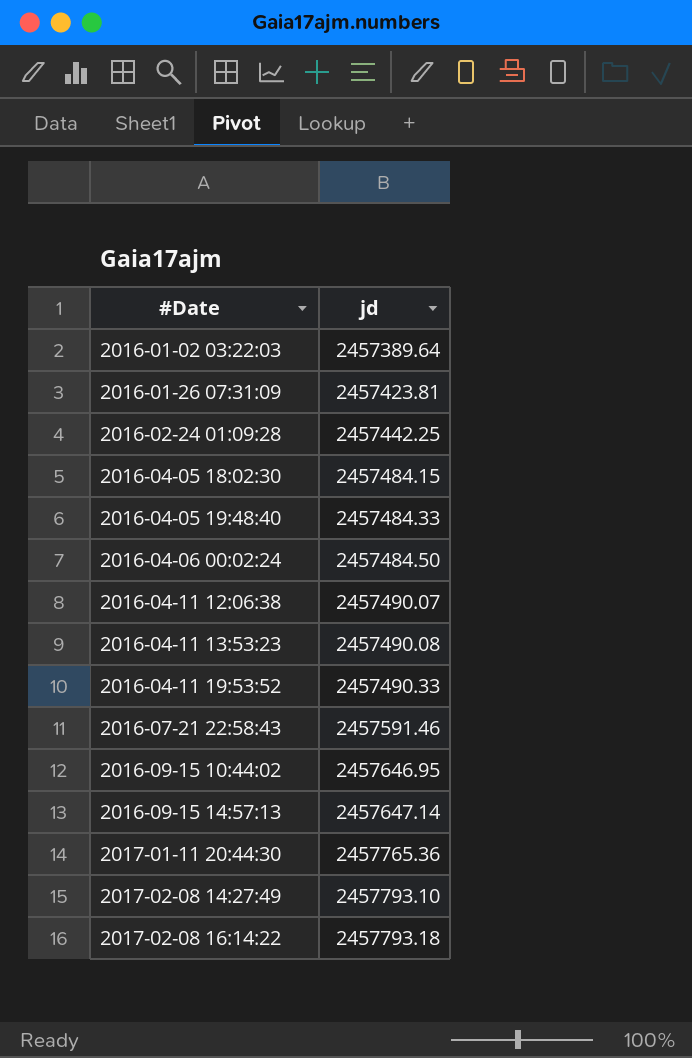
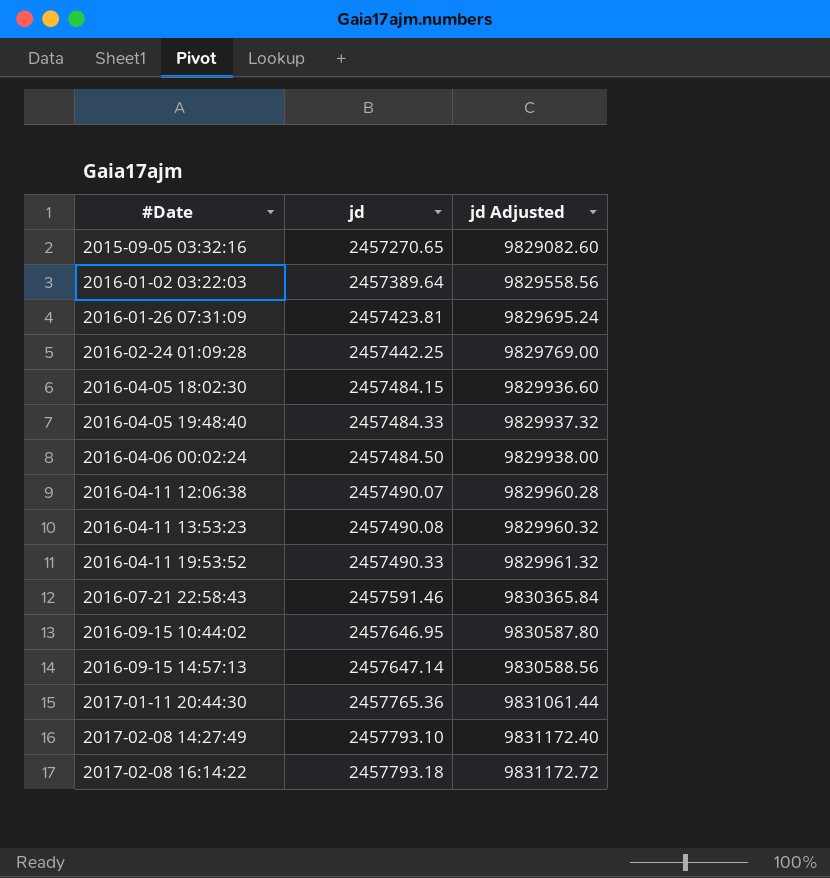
column jd Adjusted | formula: none -> [jd] * 4
row 2015-09-05 03:32:16: none -> 2457270.65 | 9829082.60

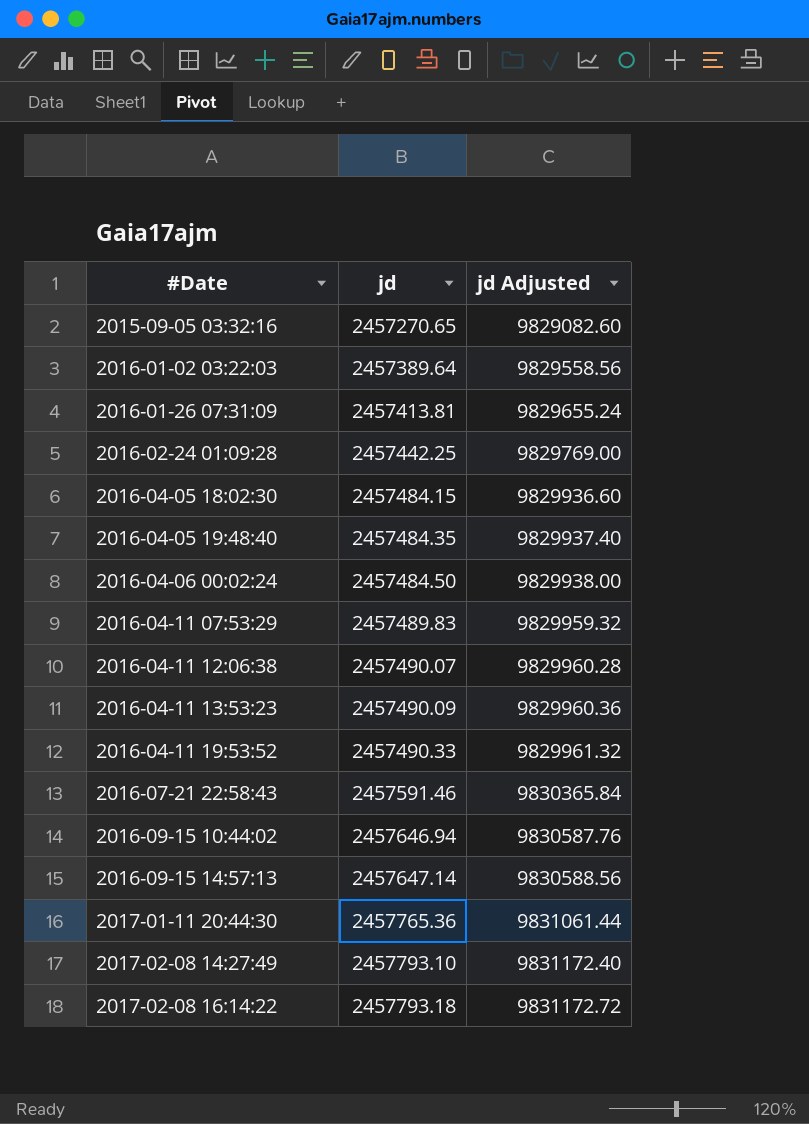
2016-01-26 07:31:09 | jd: 2457423.81 -> 2457413.81
2016-01-26 07:31:09 | jd Adjusted: 9829695.24 -> 9829655.24
2016-04-05 19:48:40 | jd: 2457484.33 -> 2457484.35
2016-04-05 19:48:40 | jd Adjusted: 9829937.32 -> 9829937.40
row 2016-04-11 07:53:29: none -> 2457489.83 | 9829959.32
2016-04-11 13:53:23 | jd: 2457490.08 -> 2457490.09
2016-04-11 13:53:23 | jd Adjusted: 9829960.32 -> 9829960.36
2016-09-15 10:44:02 | jd: 2457646.95 -> 2457646.94
2016-09-15 10:44:02 | jd Adjusted: 9830587.80 -> 9830587.76

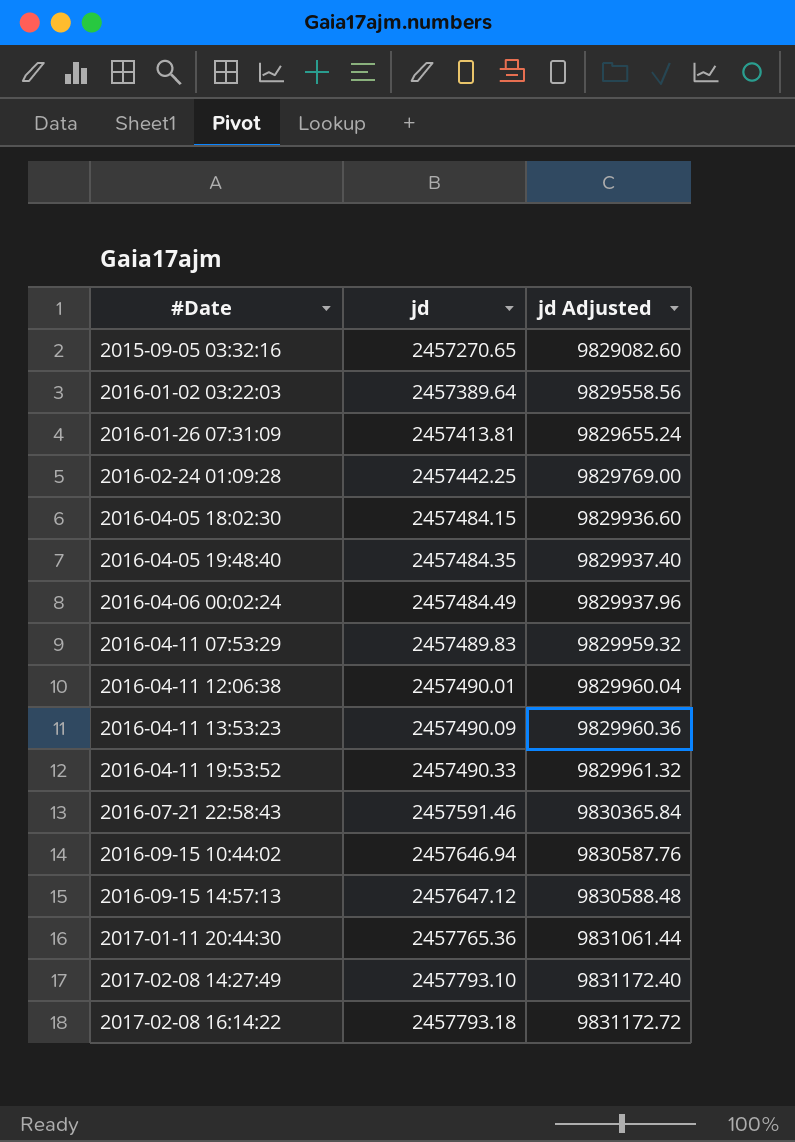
2016-04-06 00:02:24 | jd: 2457484.50 -> 2457484.49
2016-04-06 00:02:24 | jd Adjusted: 9829938.00 -> 9829937.96
2016-04-11 12:06:38 | jd: 2457490.07 -> 2457490.01
2016-04-11 12:06:38 | jd Adjusted: 9829960.28 -> 9829960.04
2016-09-15 14:57:13 | jd: 2457647.14 -> 2457647.12
2016-09-15 14:57:13 | jd Adjusted: 9830588.56 -> 9830588.48

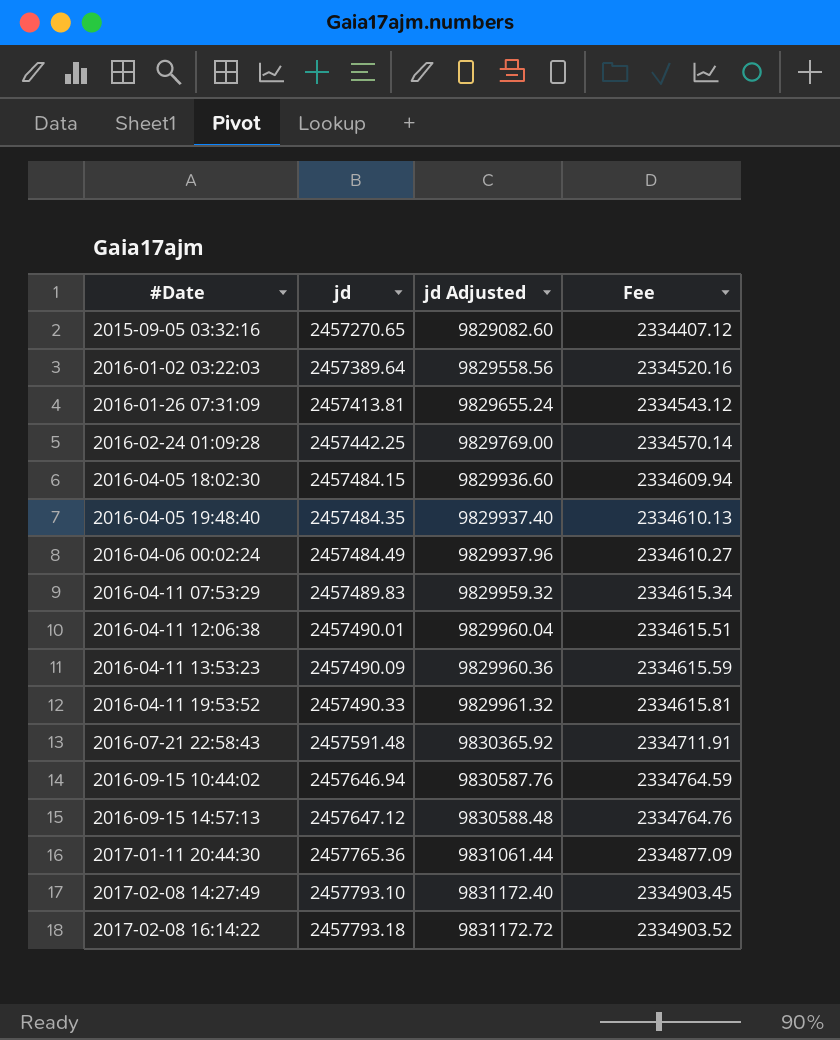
column Fee | formula: none -> [jd] * 0.95
2016-07-21 22:58:43 | jd: 2457591.46 -> 2457591.48
2016-07-21 22:58:43 | jd Adjusted: 9830365.84 -> 9830365.92

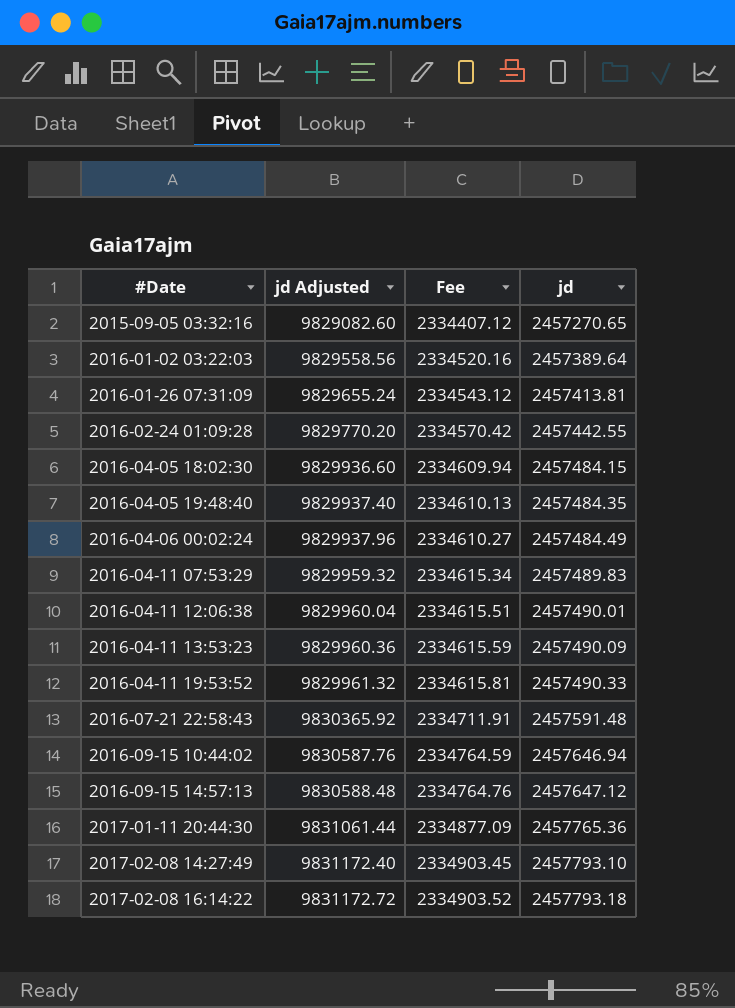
column jd | position: 2 -> 4
2016-02-24 01:09:28 | jd Adjusted: 9829769.00 -> 9829770.20
2016-02-24 01:09:28 | Fee: 2334570.14 -> 2334570.42
2016-02-24 01:09:28 | jd: 2457442.25 -> 2457442.55

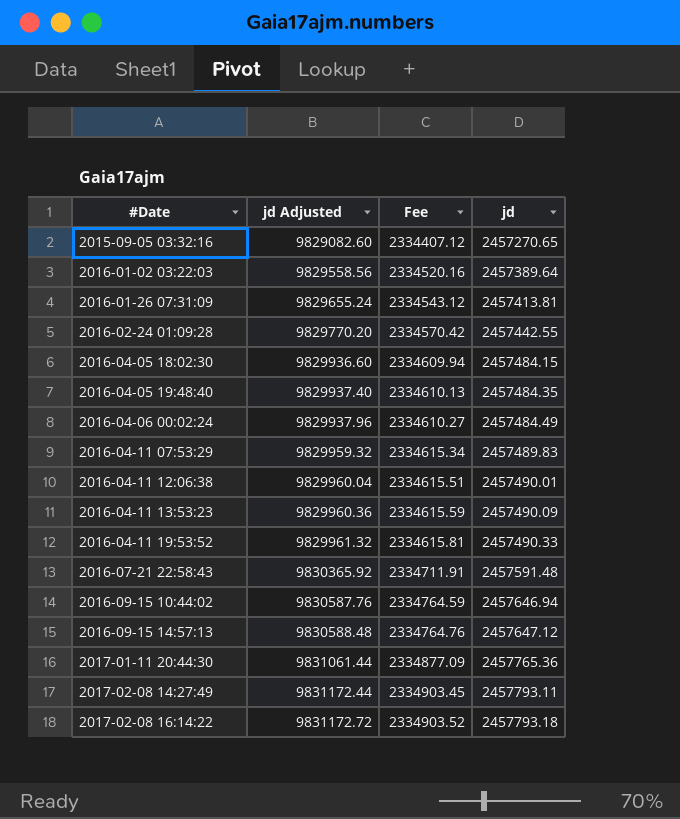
2017-02-08 14:27:49 | jd Adjusted: 9831172.40 -> 9831172.44
2017-02-08 14:27:49 | jd: 2457793.10 -> 2457793.11

